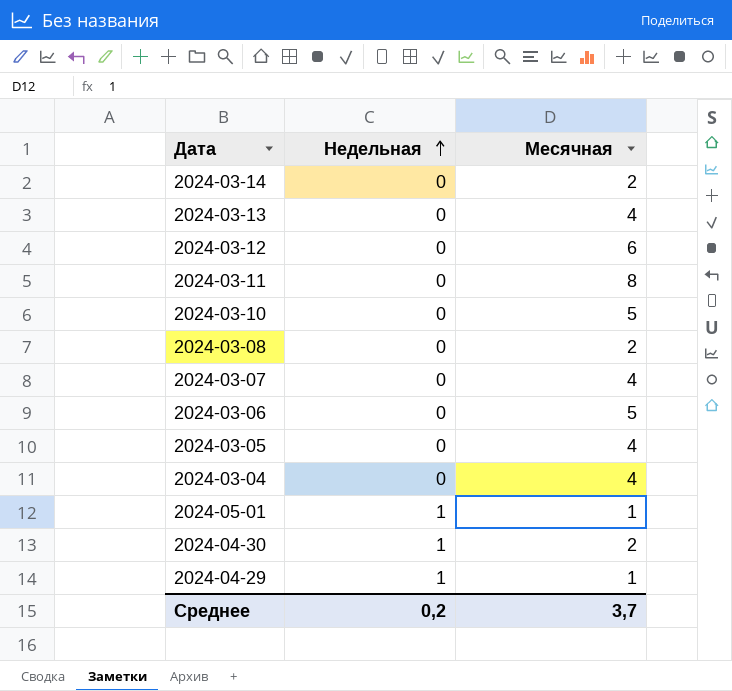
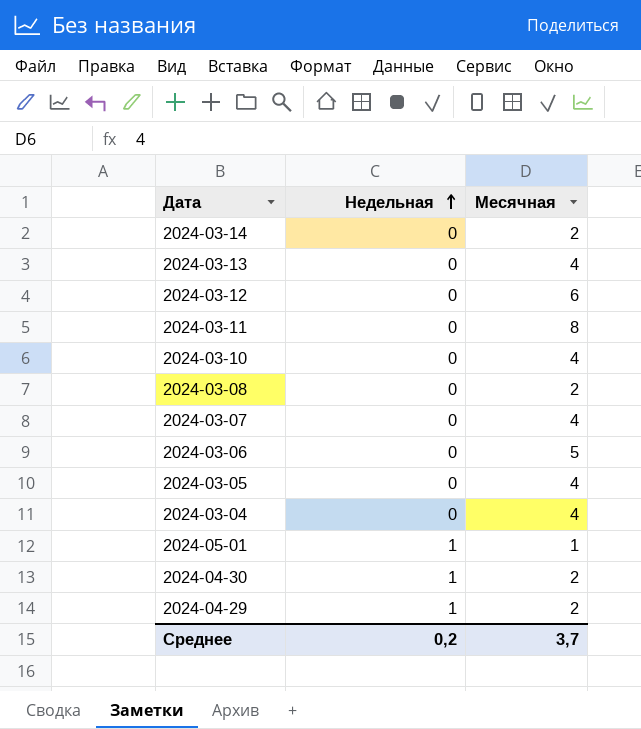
2024-03-10 | Месячная: 5 -> 4
2024-04-29 | Месячная: 1 -> 2

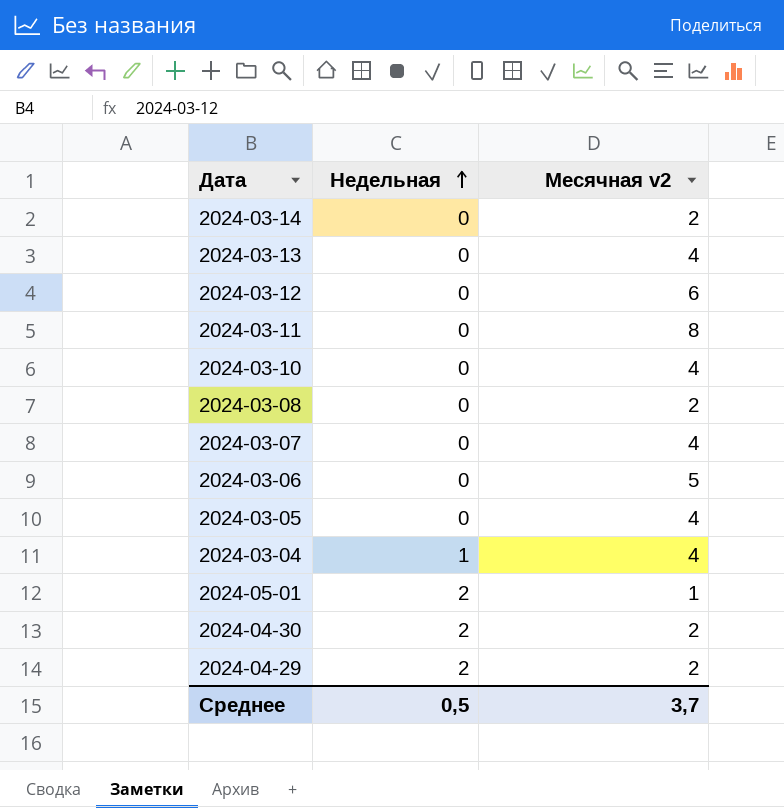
column name: Месячная -> Месячная v2
2024-03-04 | Недельная: 0 -> 1
2024-05-01 | Недельная: 1 -> 2
2024-04-30 | Недельная: 1 -> 2
2024-04-29 | Недельная: 1 -> 2
Среднее | Недельная: 0,2 -> 0,5

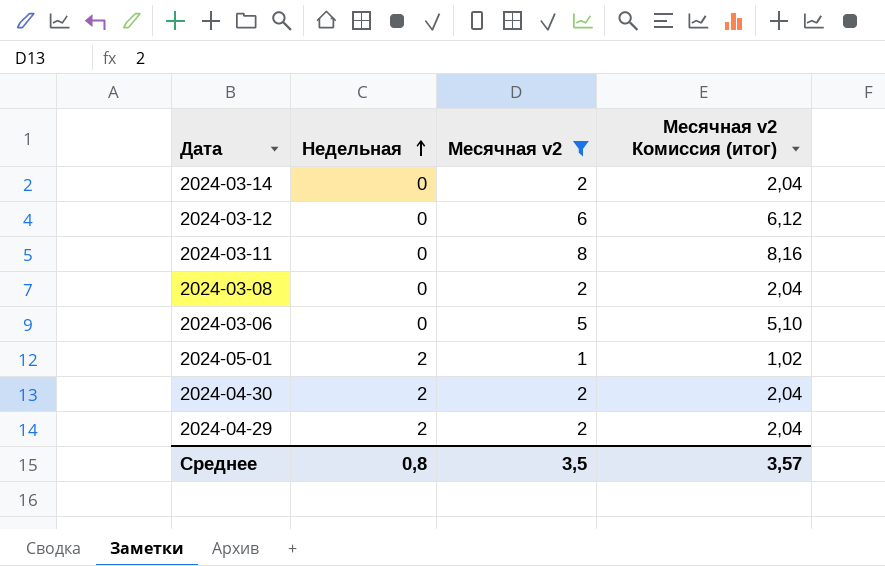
filter: none -> Месячная v2 != 4
column Месячная v2 Комиссия (итог) | formula: none -> [Месячная v2] * 1,02
Среднее | Недельная: 0,5 -> 0,8
Среднее | Месячная v2: 3,7 -> 3,5

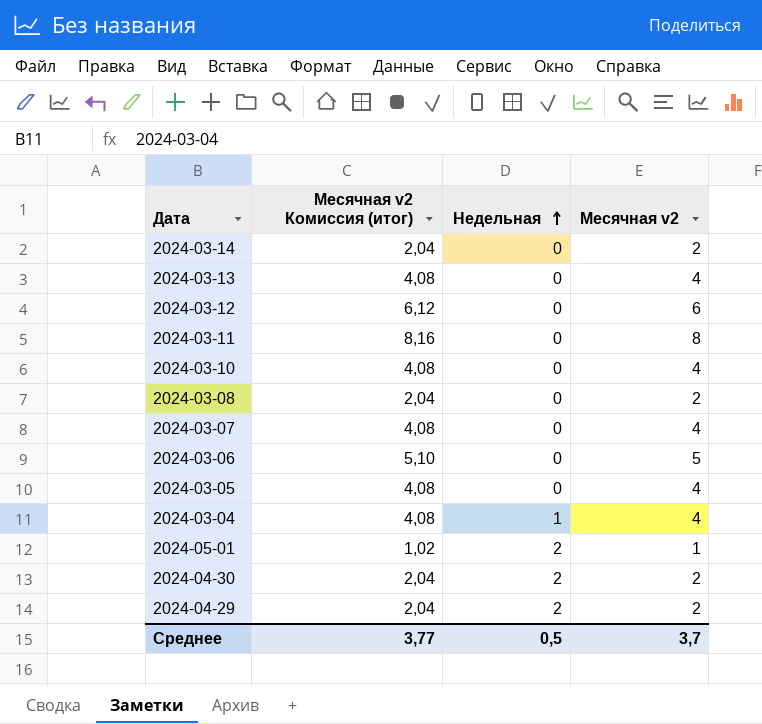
filter: Месячная v2 != 4 -> none
column Месячная v2 Комиссия (итог) | position: 4 -> 2
Среднее | Месячная v2 Комиссия (итог): 3,57 -> 3,77
Среднее | Недельная: 0,8 -> 0,5
Среднее | Месячная v2: 3,5 -> 3,7

